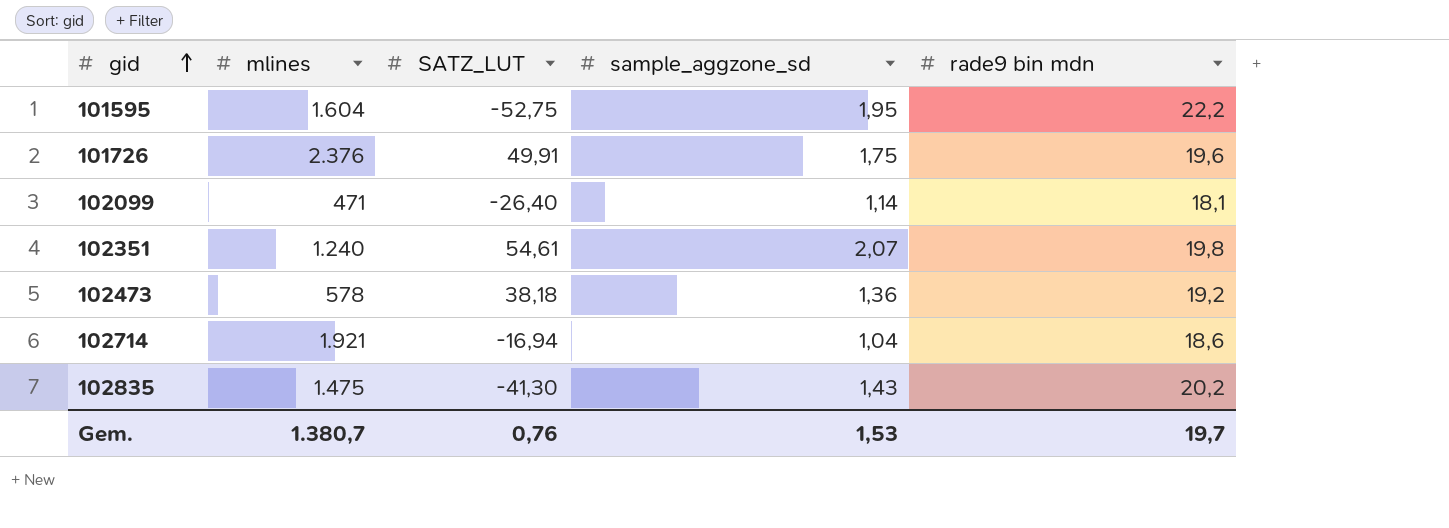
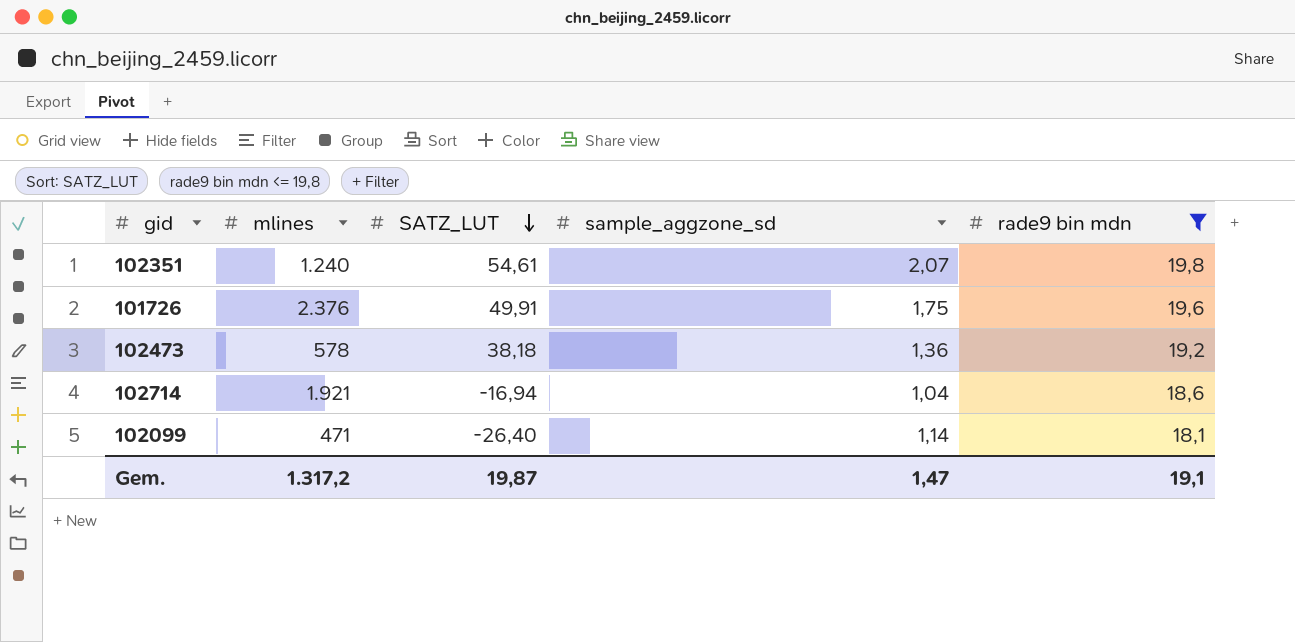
filter: none -> rade9 bin mdn <= 19,8
row order: gid ascending -> SATZ_LUT descending
Gem. | mlines: 1.380,7 -> 1.317,2
Gem. | SATZ_LUT: 0,76 -> 19,87
Gem. | sample_aggzone_sd: 1,53 -> 1,47
Gem. | rade9 bin mdn: 19,7 -> 19,1

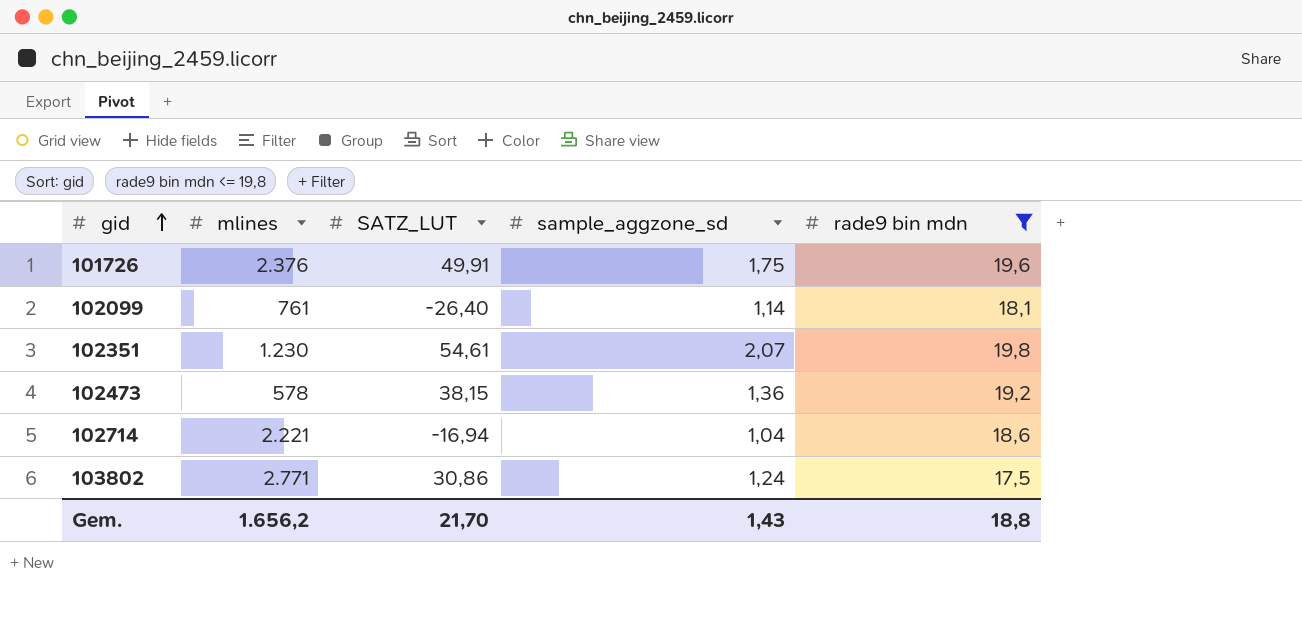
row order: SATZ_LUT descending -> gid ascending
102099 | mlines: 471 -> 761
102351 | mlines: 1.240 -> 1.230
102473 | SATZ_LUT: 38,18 -> 38,15
102714 | mlines: 1.921 -> 2.221
row 103802: none -> 2.771 | 30,86 | 1,24 | 17,5
Gem. | mlines: 1.317,2 -> 1.656,2
Gem. | SATZ_LUT: 19,87 -> 21,70
Gem. | sample_aggzone_sd: 1,47 -> 1,43
Gem. | rade9 bin mdn: 19,1 -> 18,8

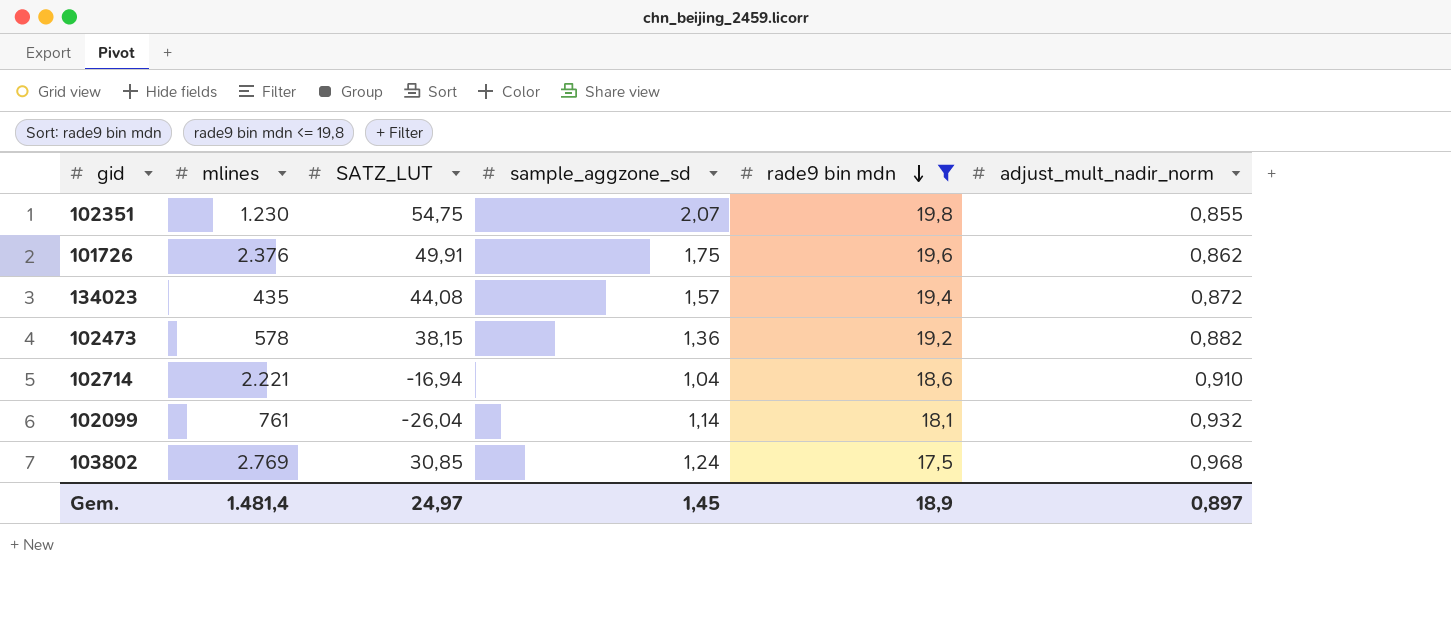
row order: gid ascending -> rade9 bin mdn descending
column adjust_mult_nadir_norm | position: none -> 6
102351 | SATZ_LUT: 54,61 -> 54,75
row 134023: none -> 435 | 44,08 | 1,57 | 19,4 | 0,872
102099 | SATZ_LUT: -26,40 -> -26,04
103802 | mlines: 2.771 -> 2.769
103802 | SATZ_LUT: 30,86 -> 30,85
Gem. | mlines: 1.656,2 -> 1.481,4
Gem. | SATZ_LUT: 21,70 -> 24,97
Gem. | sample_aggzone_sd: 1,43 -> 1,45
Gem. | rade9 bin mdn: 18,8 -> 18,9

